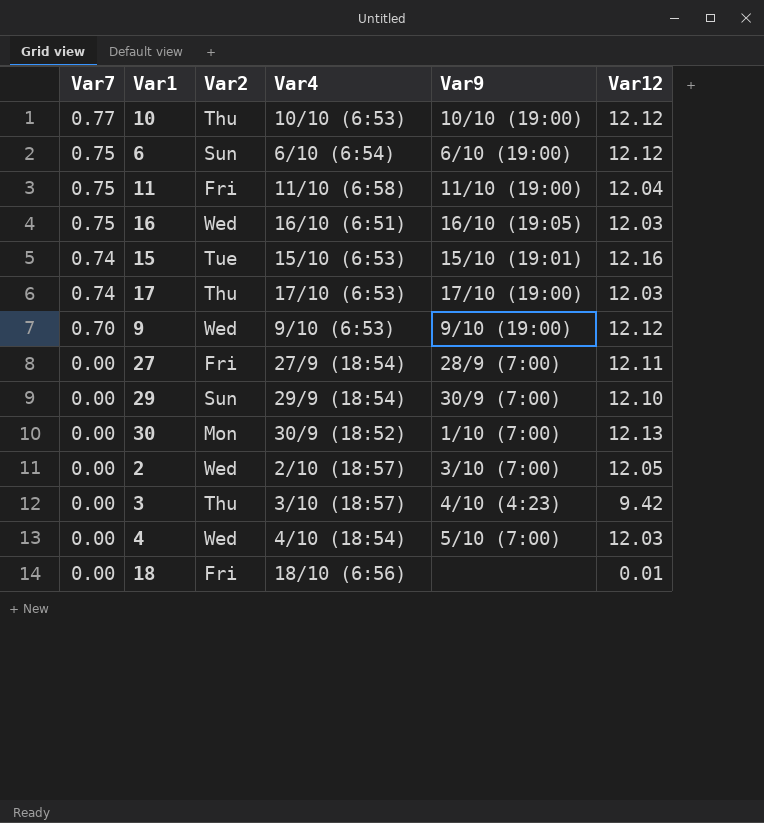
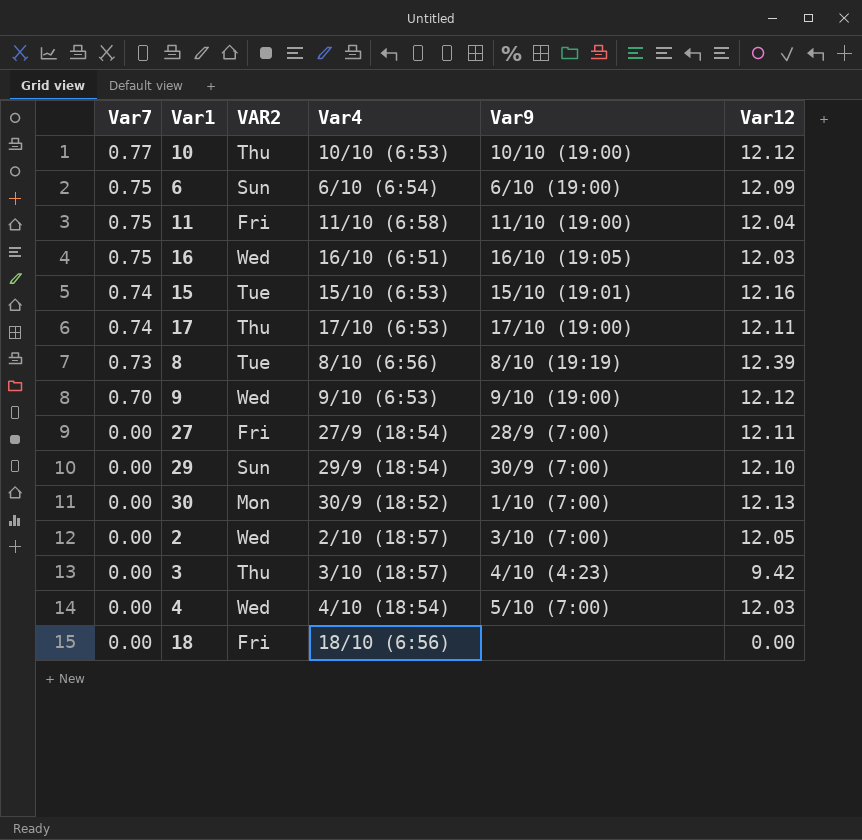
column name: Var2 -> VAR2
6 | Var12: 12.12 -> 12.09
17 | Var12: 12.03 -> 12.11
row 8: none -> 0.73 | Tue | 8/10 (6:56) | 8/10 (19:19) | 12.39
18 | Var12: 0.01 -> 0.00

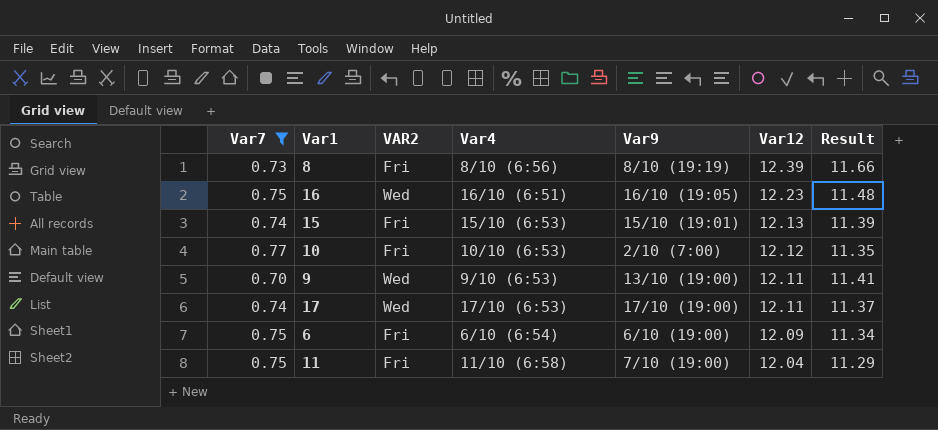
filter: none -> Var7 != 0.00
row order: Var7 descending -> Var12 descending
column Result | formula: none -> [Var12] - [Var7]
8 | VAR2: Tue -> Fri
16 | Var12: 12.03 -> 12.23
15 | VAR2: Tue -> Fri
15 | Var12: 12.16 -> 12.13
10 | VAR2: Thu -> Fri
10 | Var9: 10/10 (19:00) -> 2/10 (7:00)
9 | Var9: 9/10 (19:00) -> 13/10 (19:00)
9 | Var12: 12.12 -> 12.11
17 | VAR2: Thu -> Wed
6 | VAR2: Sun -> Fri
11 | Var9: 11/10 (19:00) -> 7/10 (19:00)

